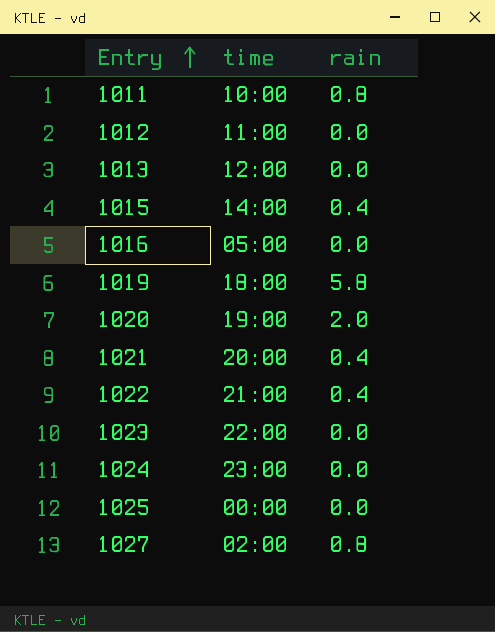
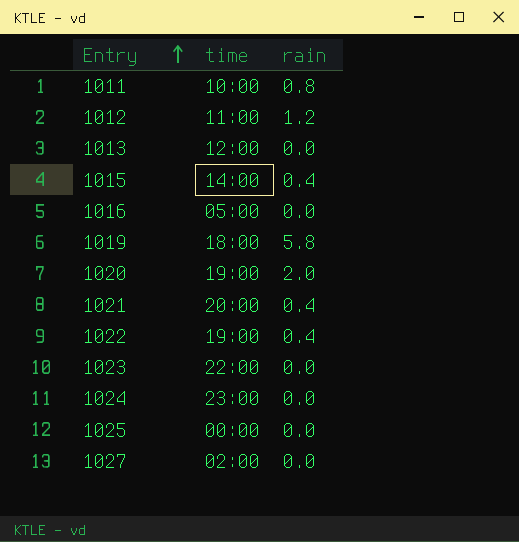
1012 | rain: 0.0 -> 1.2
1022 | time: 21:00 -> 19:00
1027 | rain: 0.8 -> 0.0

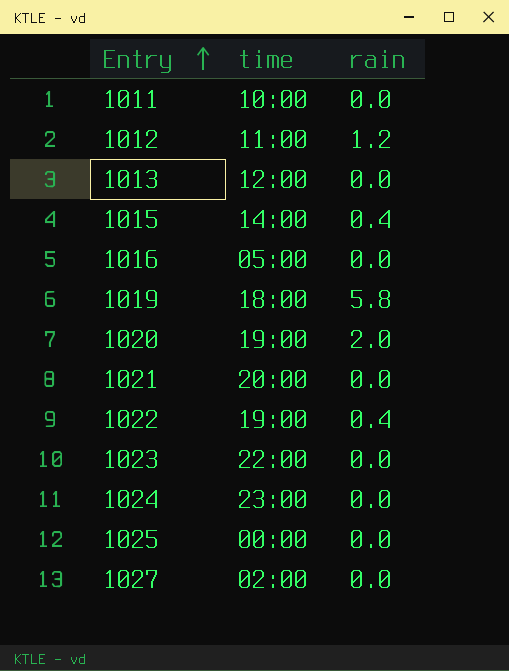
1011 | rain: 0.8 -> 0.0
1021 | rain: 0.4 -> 0.0

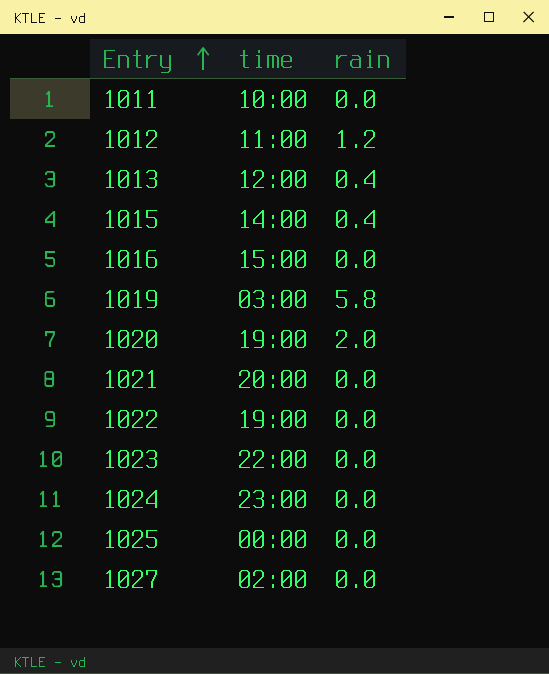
1013 | rain: 0.0 -> 0.4
1016 | time: 05:00 -> 15:00
1019 | time: 18:00 -> 03:00
1022 | rain: 0.4 -> 0.0

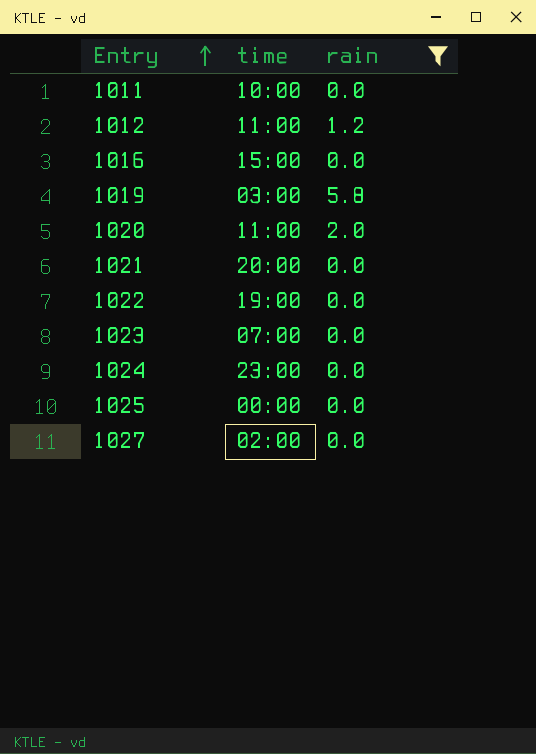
filter: none -> rain != 0.4
1020 | time: 19:00 -> 11:00
1023 | time: 22:00 -> 07:00

